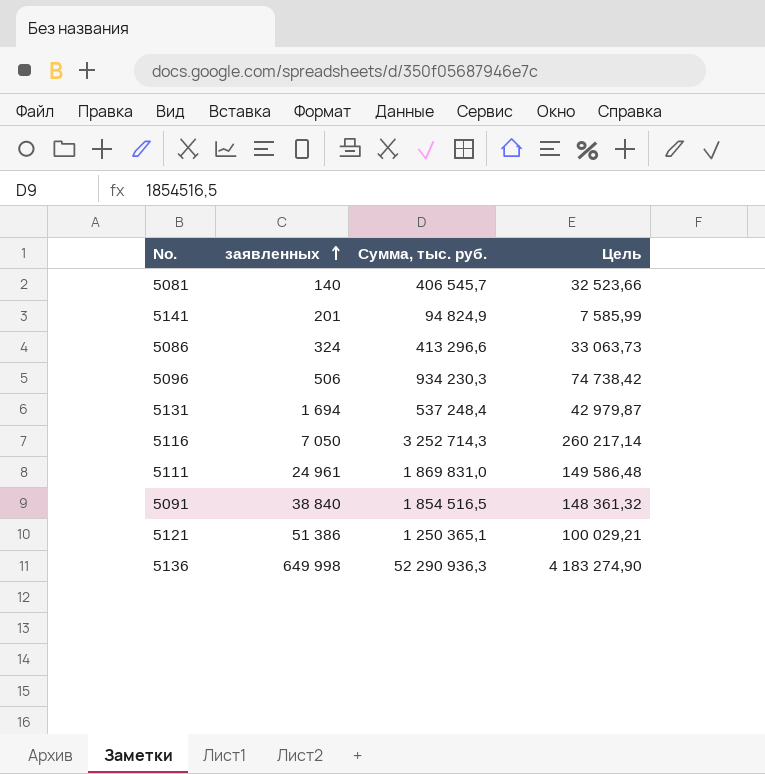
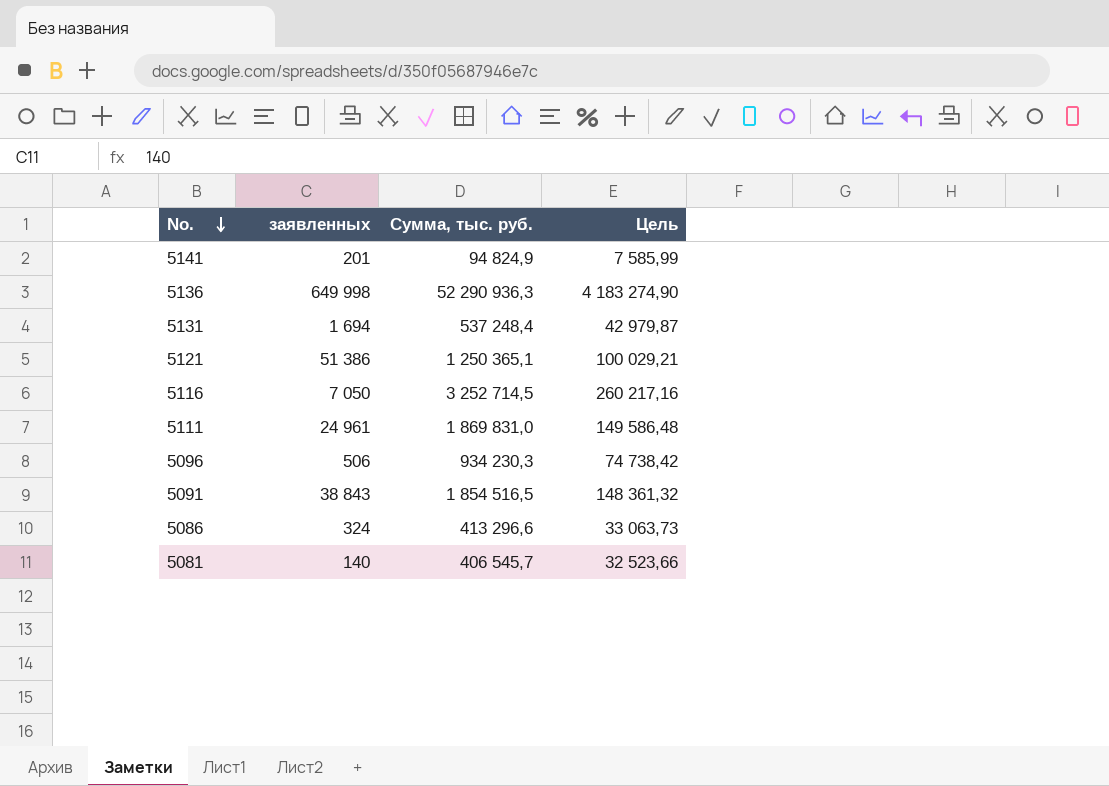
row order: заявленных ascending -> No. descending
5116 | Сумма, тыс. руб.: 3 252 714,3 -> 3 252 714,5
5116 | Цель: 260 217,14 -> 260 217,16
5091 | заявленных: 38 840 -> 38 843

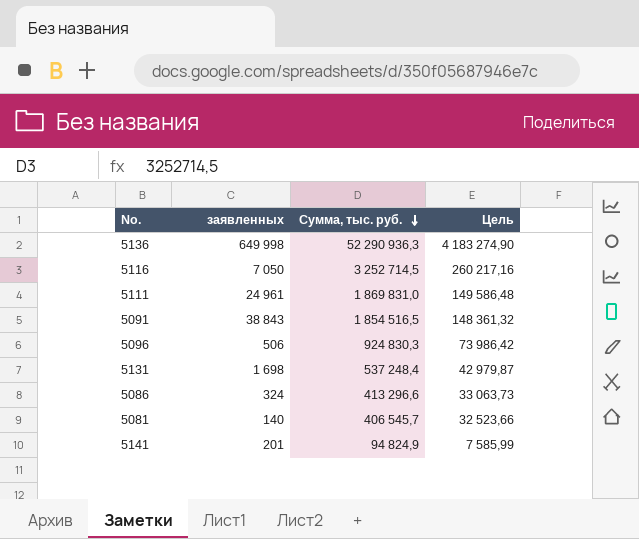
row order: No. descending -> Сумма, тыс. руб. descending
row 5121: 51 386 | 1 250 365,1 | 100 029,21 -> none
5096 | Сумма, тыс. руб.: 934 230,3 -> 924 830,3
5096 | Цель: 74 738,42 -> 73 986,42
5131 | заявленных: 1 694 -> 1 698

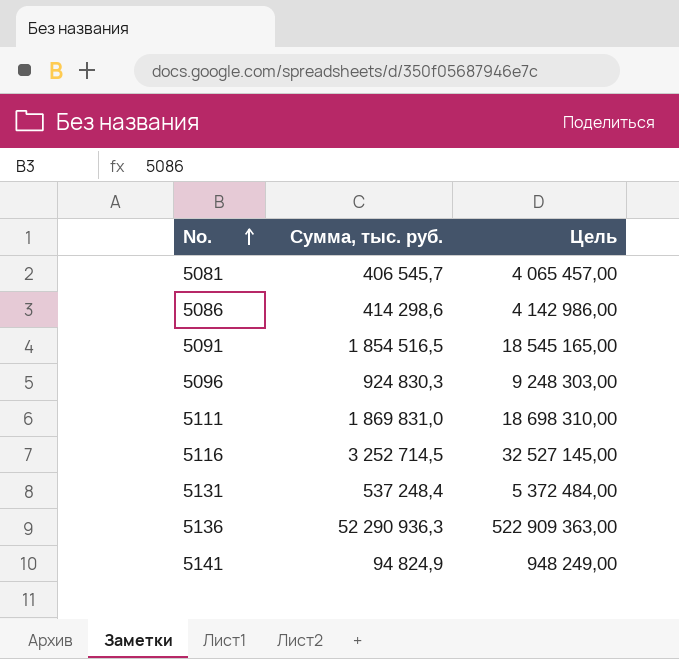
row order: Сумма, тыс. руб. descending -> No. ascending
column заявленных | position: 2 -> none
column Цель | formula: [Сумма, тыс. руб.] * 0,08 -> [Сумма, тыс. руб.] * 10
5086 | Сумма, тыс. руб.: 413 296,6 -> 414 298,6

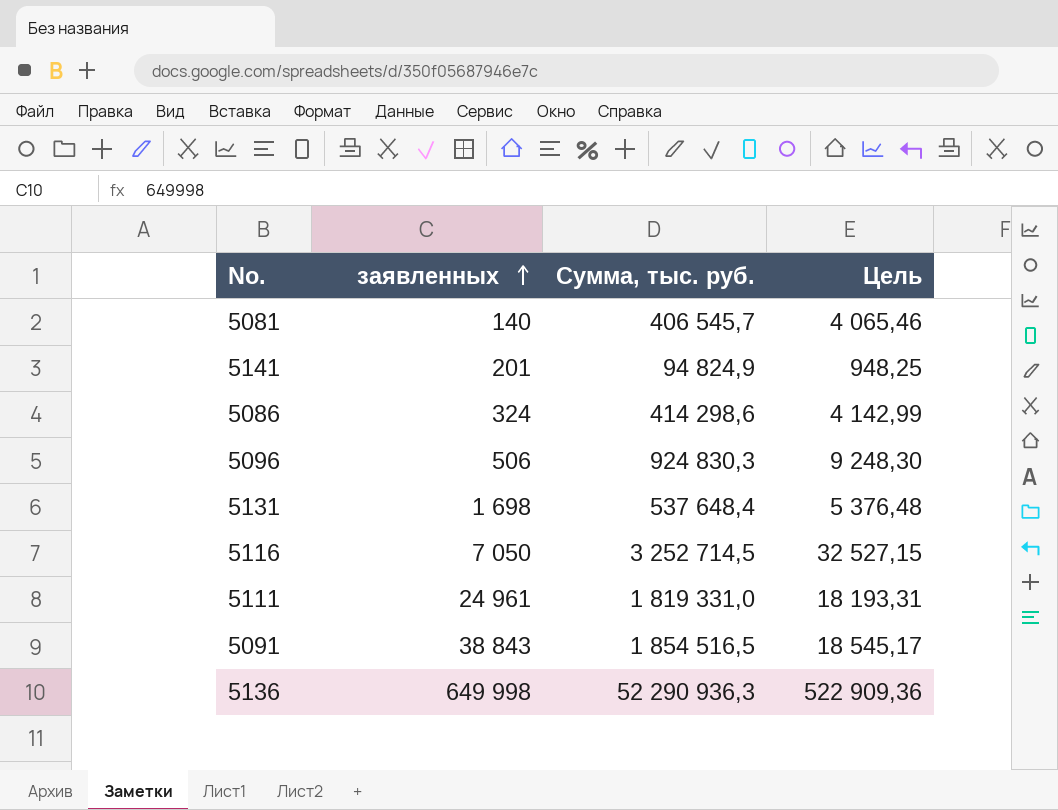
row order: No. ascending -> заявленных ascending
column заявленных | position: none -> 2
column Цель | formula: [Сумма, тыс. руб.] * 10 -> [Сумма, тыс. руб.] * 0,01
5131 | Сумма, тыс. руб.: 537 248,4 -> 537 648,4
5111 | Сумма, тыс. руб.: 1 869 831,0 -> 1 819 331,0

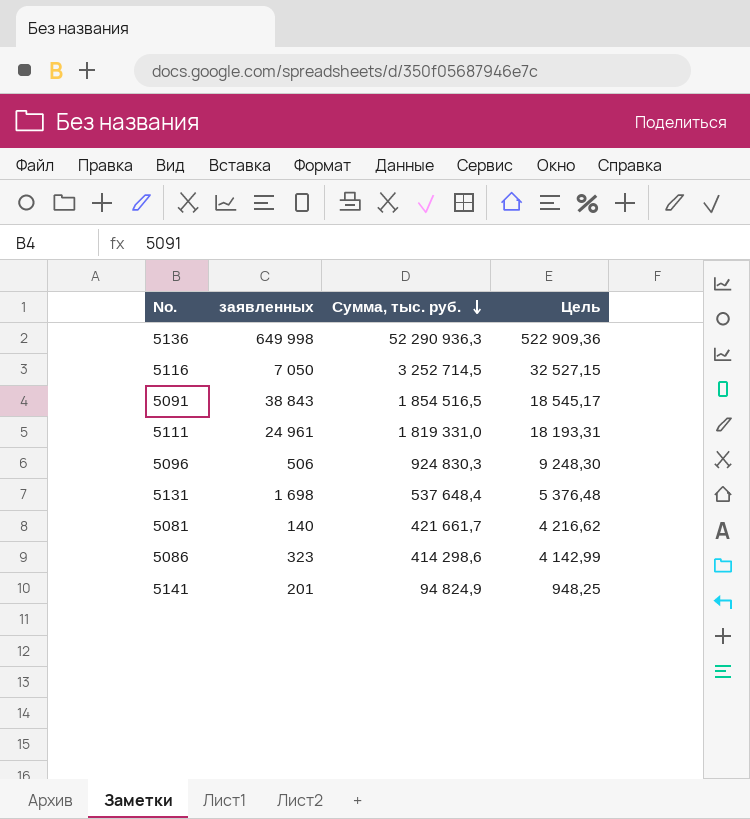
row order: заявленных ascending -> Сумма, тыс. руб. descending
5081 | Сумма, тыс. руб.: 406 545,7 -> 421 661,7
5081 | Цель: 4 065,46 -> 4 216,62
5086 | заявленных: 324 -> 323

